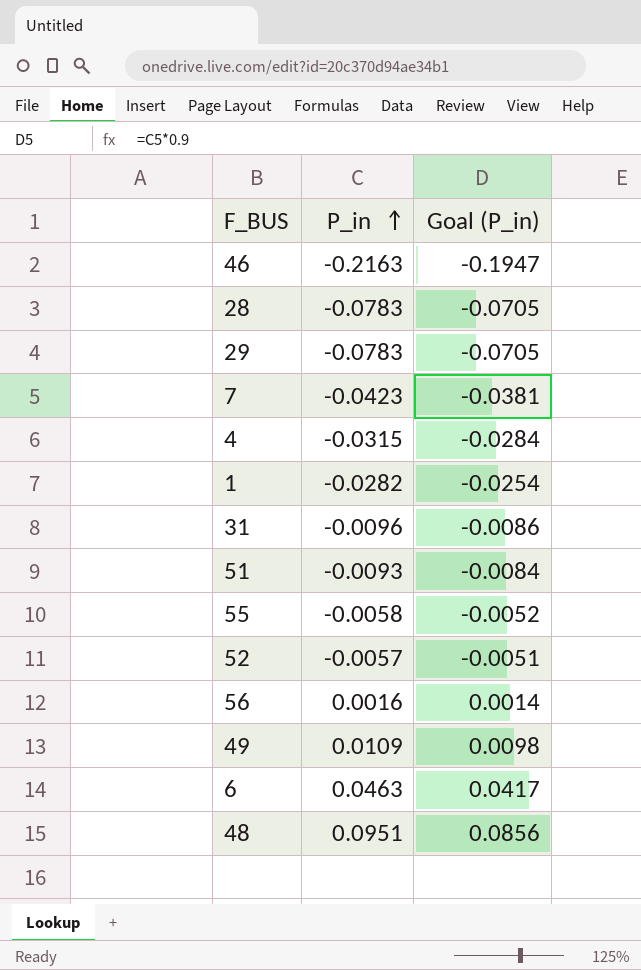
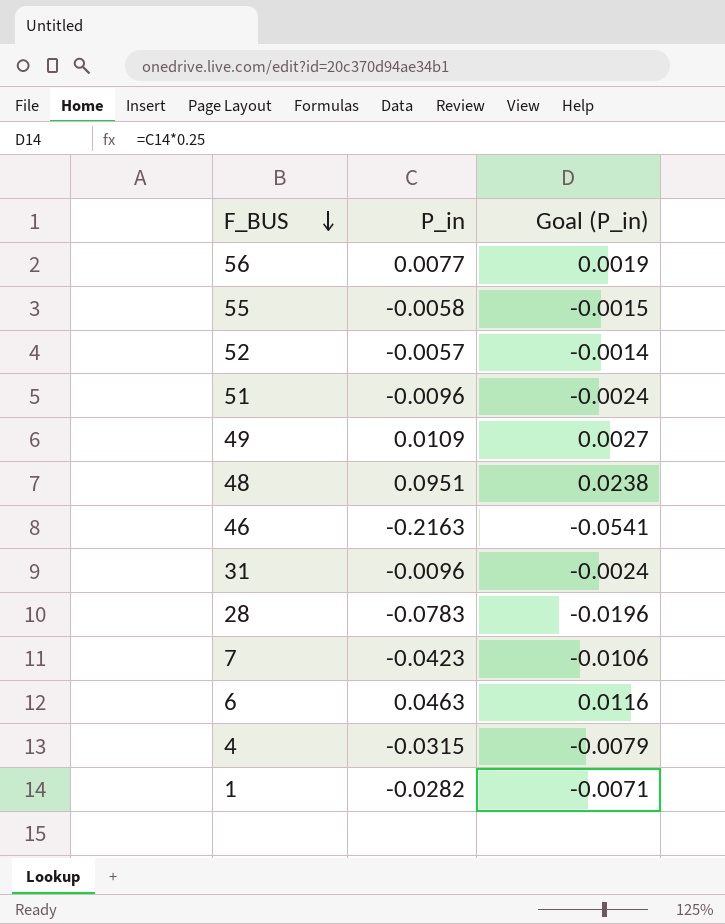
row order: P_in ascending -> F_BUS descending
column Goal (P_in) | formula: [P_in] * 0.9 -> [P_in] * 0.25
row 29: -0.0783 | -0.0705 -> none
56 | P_in: 0.0016 -> 0.0077
51 | P_in: -0.0093 -> -0.0096

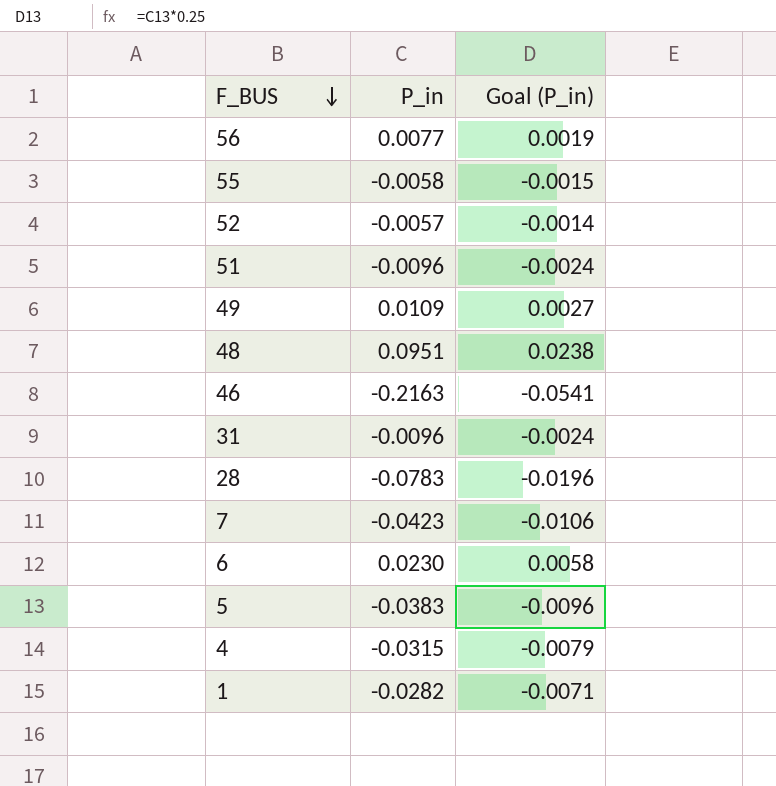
6 | P_in: 0.0463 -> 0.0230
6 | Goal (P_in): 0.0116 -> 0.0058
row 5: none -> -0.0383 | -0.0096

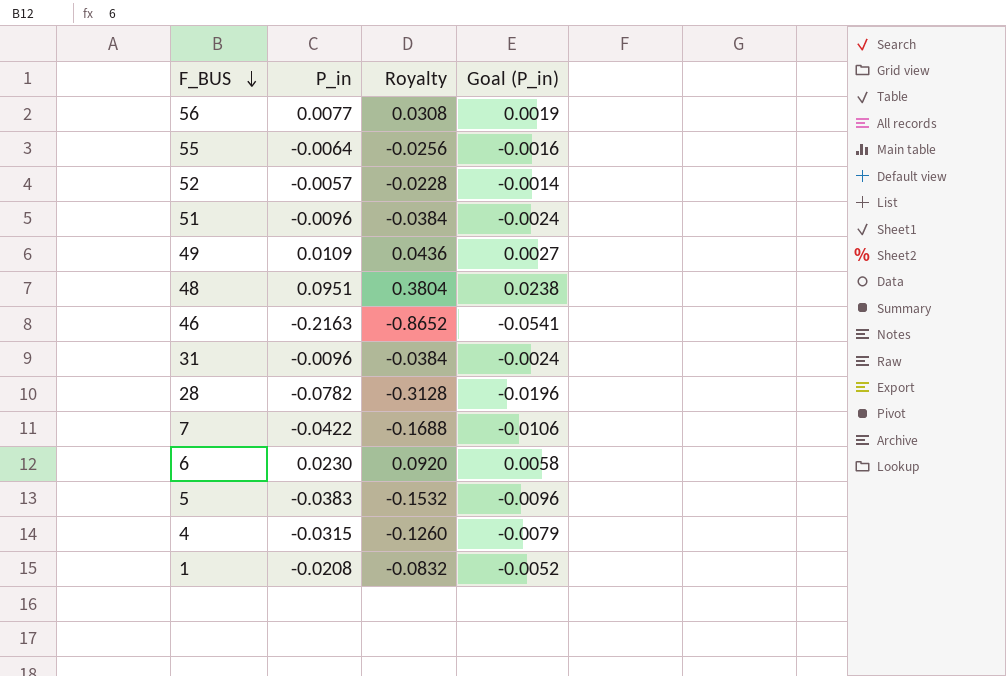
column Royalty | formula: none -> [P_in] * 4
55 | P_in: -0.0058 -> -0.0064
55 | Goal (P_in): -0.0015 -> -0.0016
28 | P_in: -0.0783 -> -0.0782
7 | P_in: -0.0423 -> -0.0422
1 | P_in: -0.0282 -> -0.0208
1 | Goal (P_in): -0.0071 -> -0.0052

